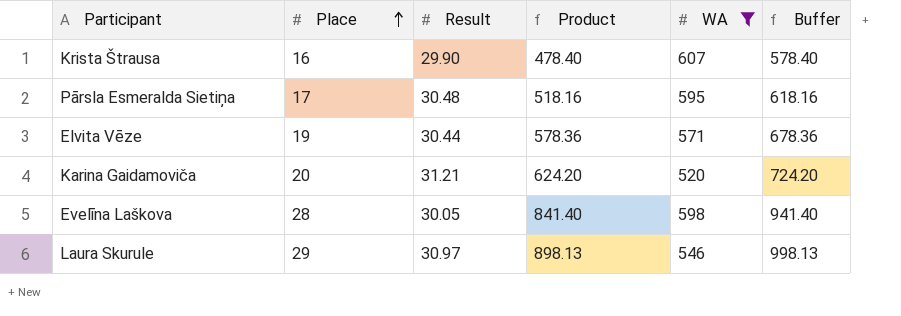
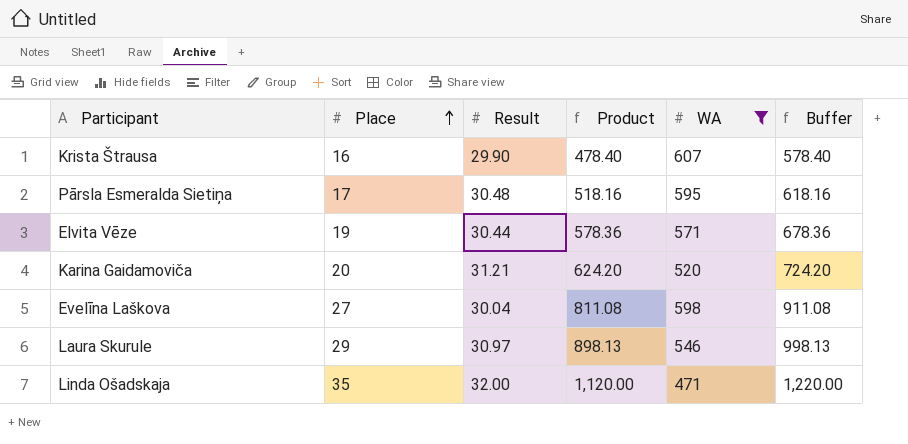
Evelīna Laškova | Place: 28 -> 27
Evelīna Laškova | Result: 30.05 -> 30.04
Evelīna Laškova | Product: 841.40 -> 811.08
Evelīna Laškova | Buffer: 941.40 -> 911.08
row Linda Ošadskaja: none -> 35 | 32.00 | 1,120.00 | 471 | 1,220.00

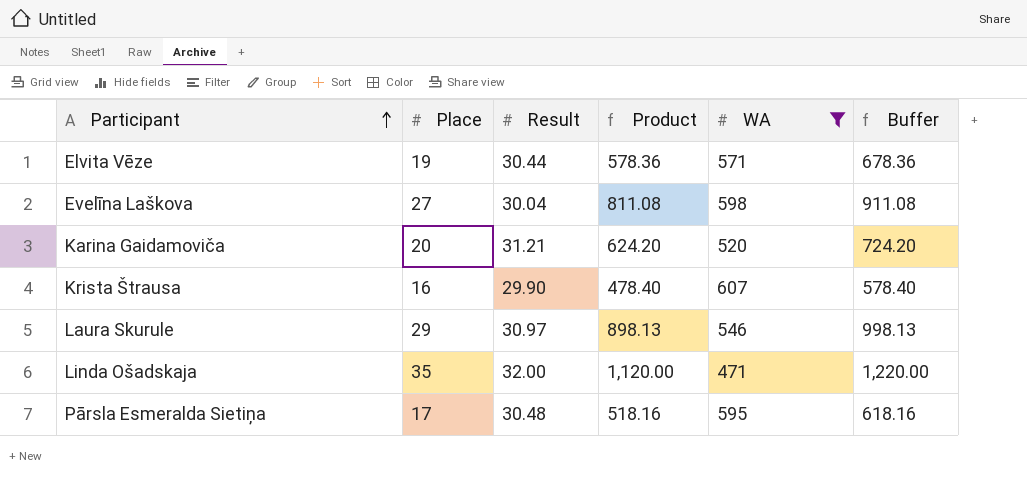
row order: Place ascending -> Participant ascending

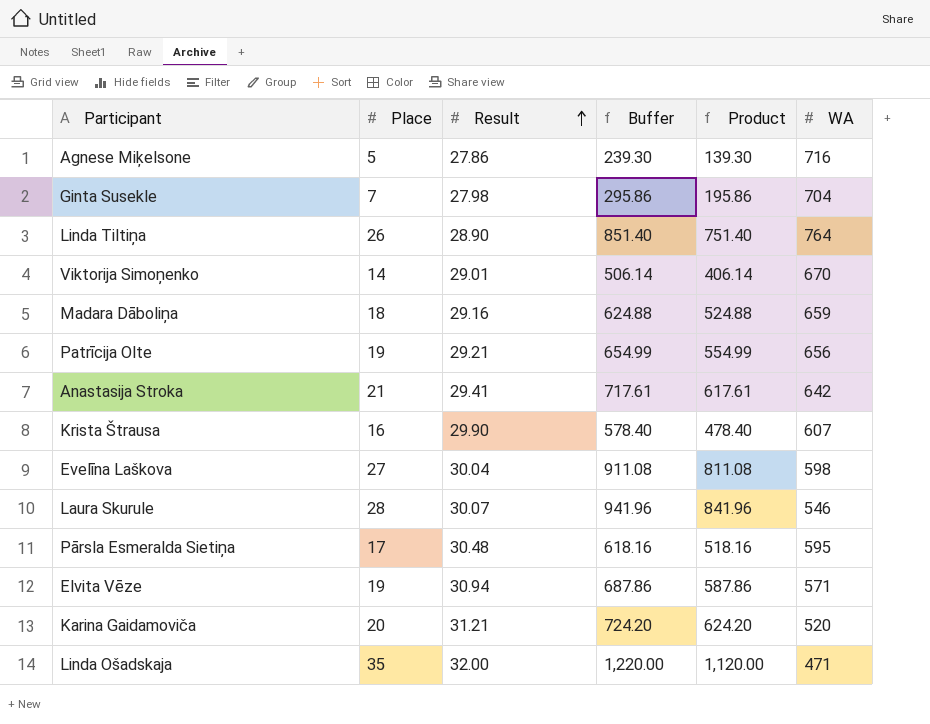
filter: WA <= 607 -> none
row order: Participant ascending -> Result ascending
column Buffer | position: 6 -> 4
Laura Skurule | Place: 29 -> 28
Laura Skurule | Result: 30.97 -> 30.07
Laura Skurule | Buffer: 998.13 -> 941.96
Laura Skurule | Product: 898.13 -> 841.96
Elvita Vēze | Result: 30.44 -> 30.94
Elvita Vēze | Buffer: 678.36 -> 687.86
Elvita Vēze | Product: 578.36 -> 587.86

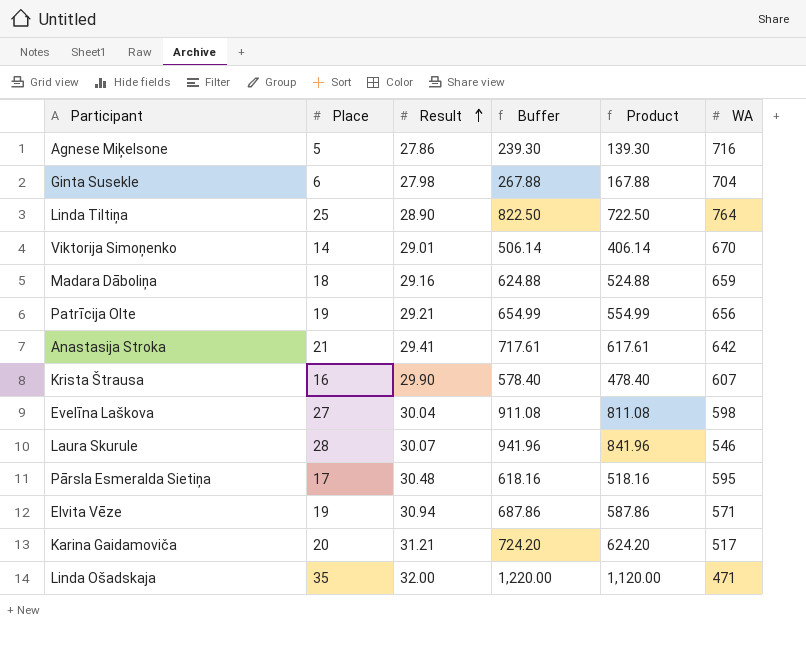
Ginta Susekle | Place: 7 -> 6
Ginta Susekle | Buffer: 295.86 -> 267.88
Ginta Susekle | Product: 195.86 -> 167.88
Linda Tiltiņa | Place: 26 -> 25
Linda Tiltiņa | Buffer: 851.40 -> 822.50
Linda Tiltiņa | Product: 751.40 -> 722.50
Karina Gaidamoviča | WA: 520 -> 517

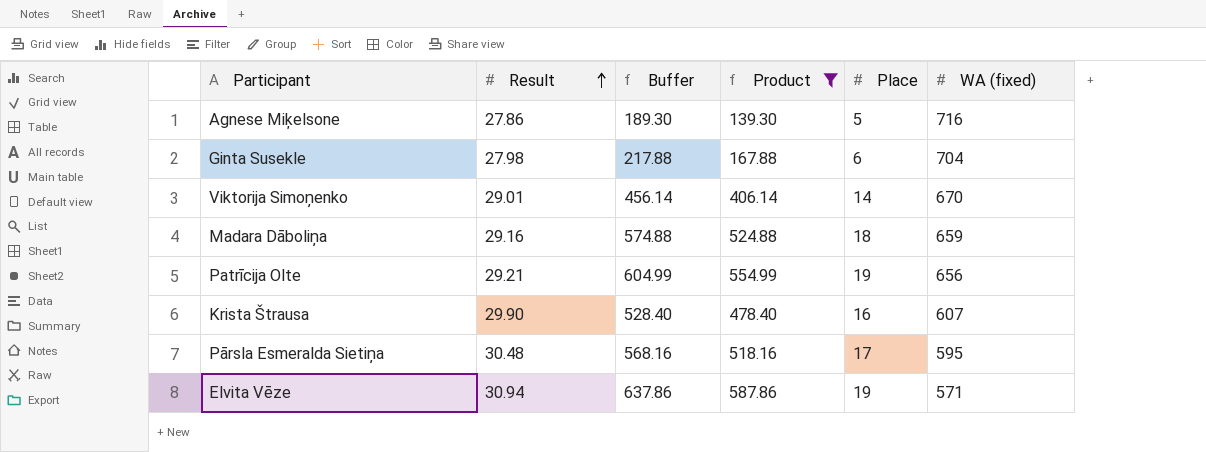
filter: none -> Product <= 587.86
column Buffer | formula: [Product] + 100 -> [Product] + 50
column Place | position: 2 -> 5
column name: WA -> WA (fixed)

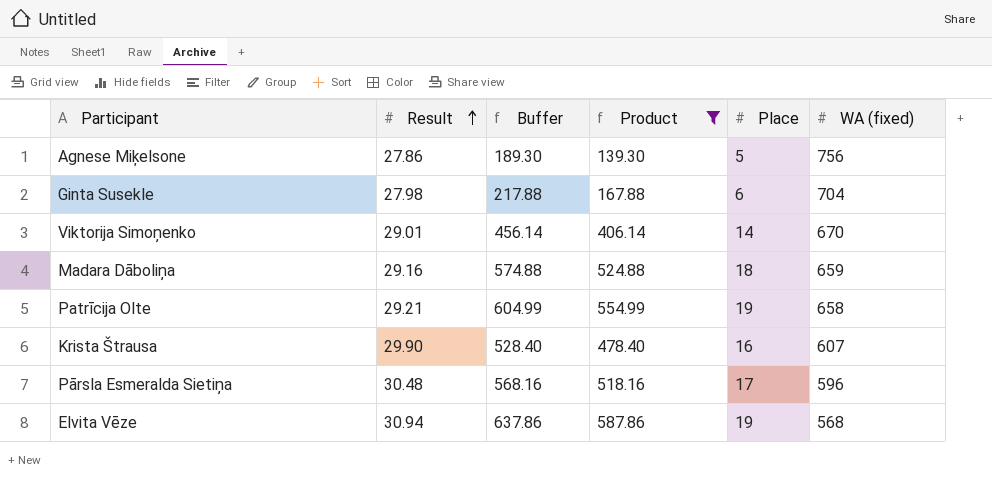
Agnese Miķelsone | WA (fixed): 716 -> 756
Patrīcija Olte | WA (fixed): 656 -> 658
Pārsla Esmeralda Sietiņa | WA (fixed): 595 -> 596
Elvita Vēze | WA (fixed): 571 -> 568

